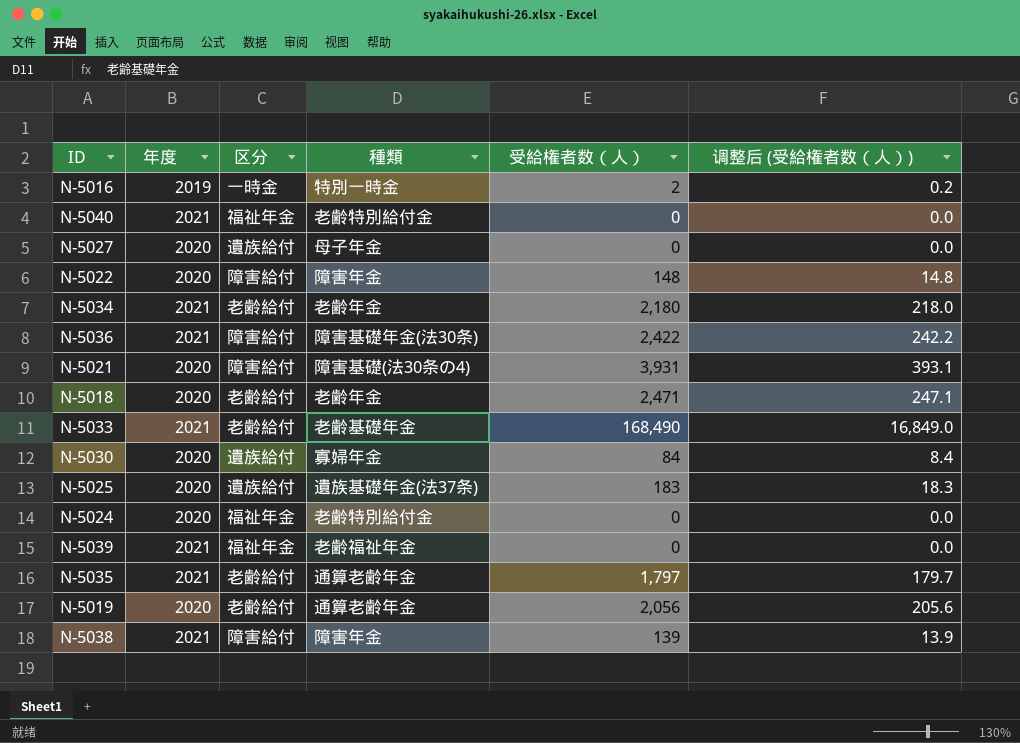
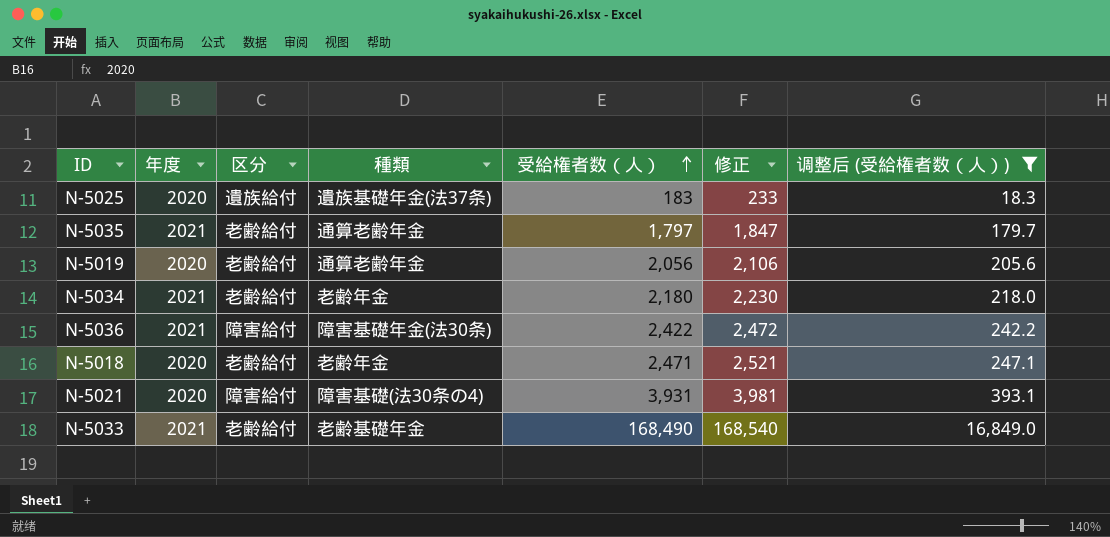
filter: none -> 调整后 (受給権者数（人）) >= 18.3
row order: none -> 受給権者数（人） ascending
column 修正 | formula: none -> [受給権者数（人）] + 50

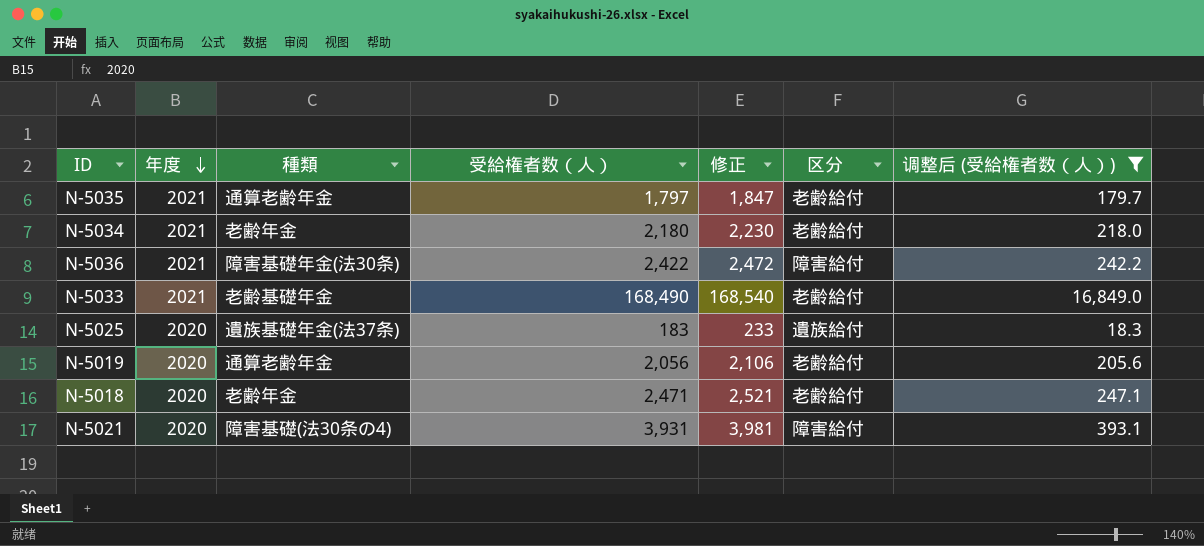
row order: 受給権者数（人） ascending -> 年度 descending
column 区分 | position: 3 -> 6

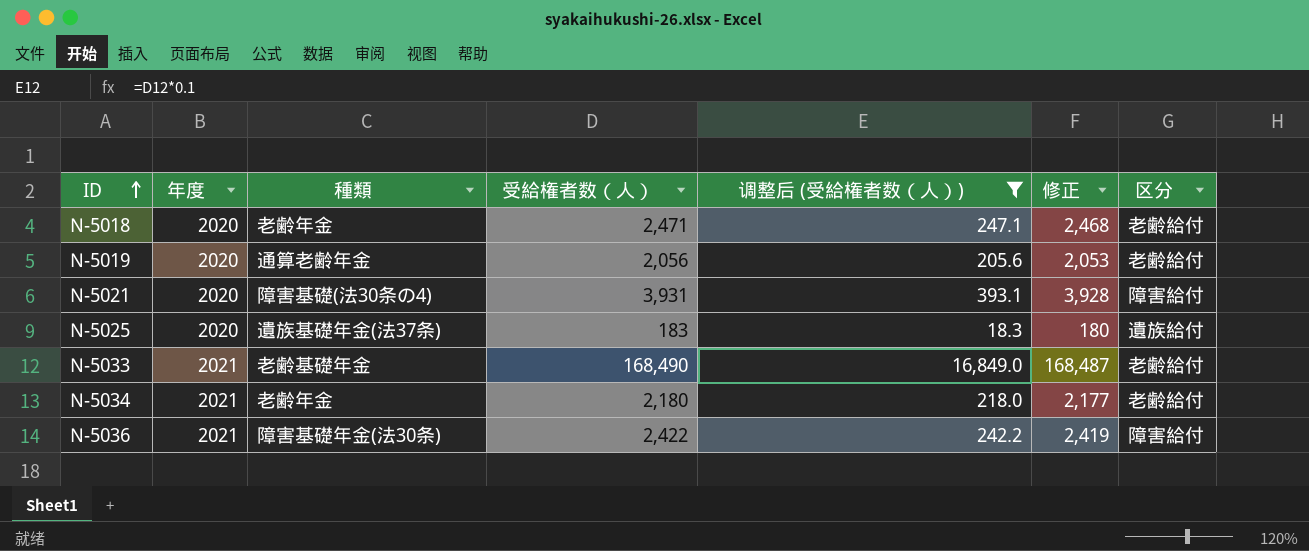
row order: 年度 descending -> ID ascending
column 调整后 (受給権者数（人）) | position: 7 -> 5
column 修正 | formula: [受給権者数（人）] + 50 -> [受給権者数（人）] - 3
row N-5035: 2021 | 通算老齢年金 | 1,797 | 1,847 | 老齢給付 | 179.7 -> none

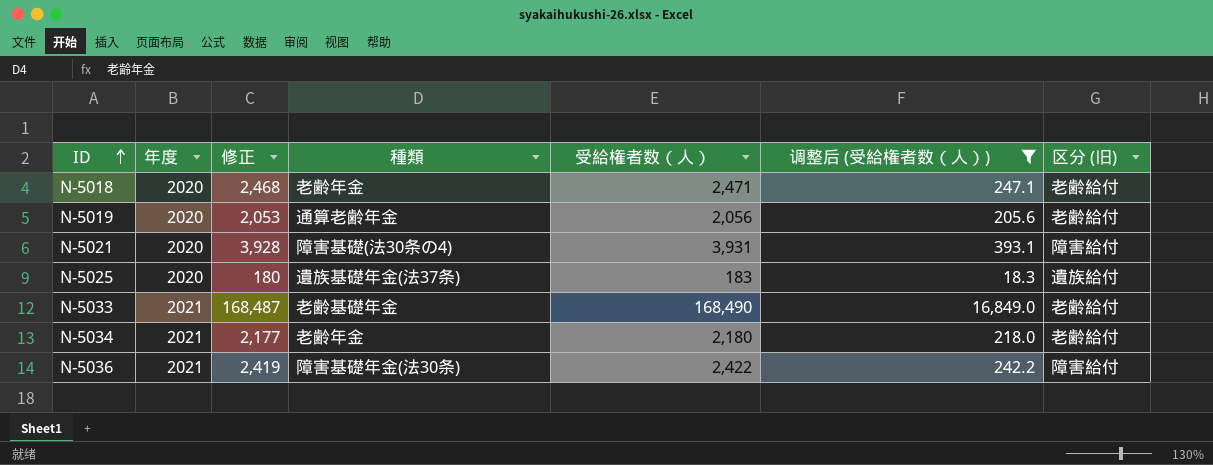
column 修正 | position: 6 -> 3
column name: 区分 -> 区分 (旧)

